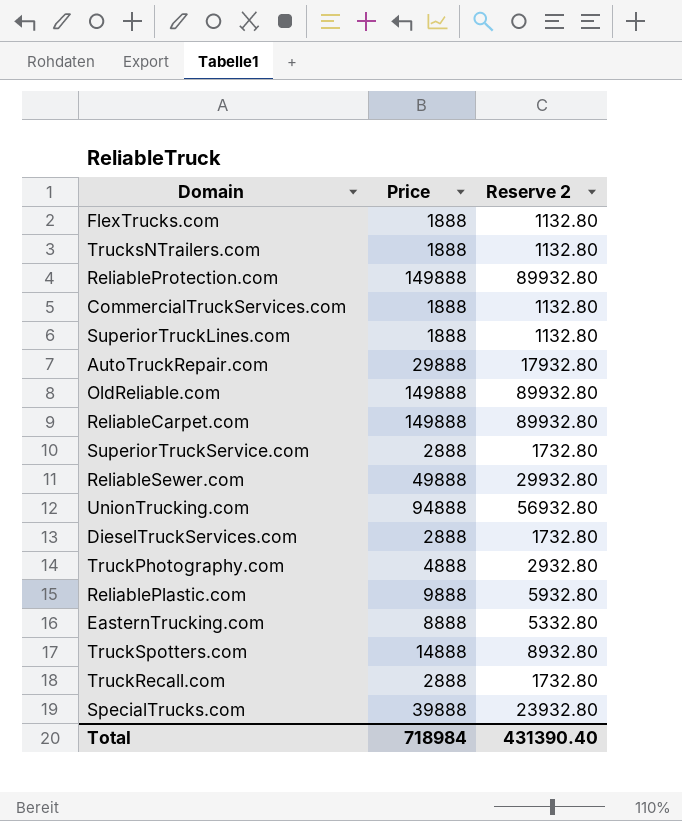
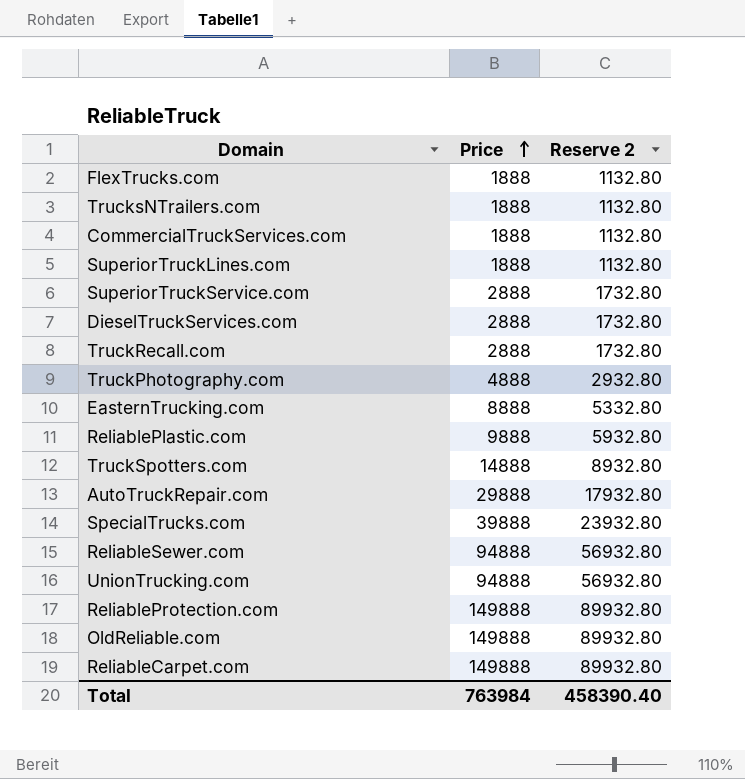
row order: none -> Price ascending
ReliableSewer.com | Price: 49888 -> 94888
ReliableSewer.com | Reserve 2: 29932.80 -> 56932.80
Total | Price: 718984 -> 763984
Total | Reserve 2: 431390.40 -> 458390.40

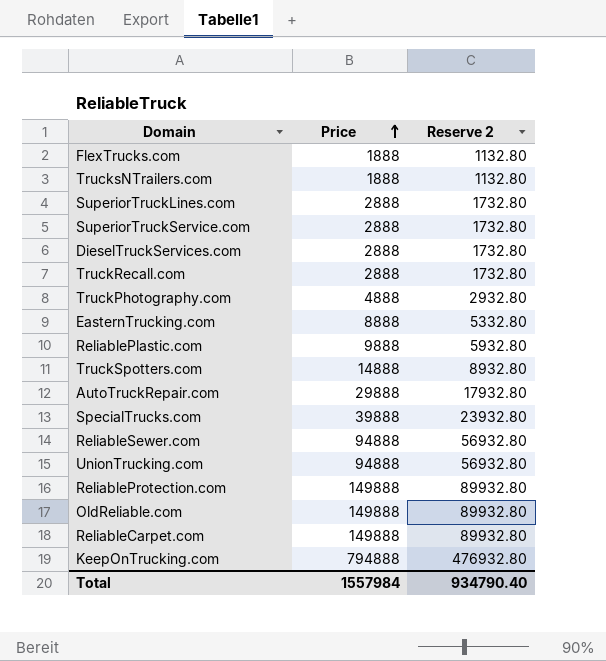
row CommercialTruckServices.com: 1888 | 1132.80 -> none
SuperiorTruckLines.com | Price: 1888 -> 2888
SuperiorTruckLines.com | Reserve 2: 1132.80 -> 1732.80
row KeepOnTrucking.com: none -> 794888 | 476932.80
Total | Price: 763984 -> 1557984
Total | Reserve 2: 458390.40 -> 934790.40

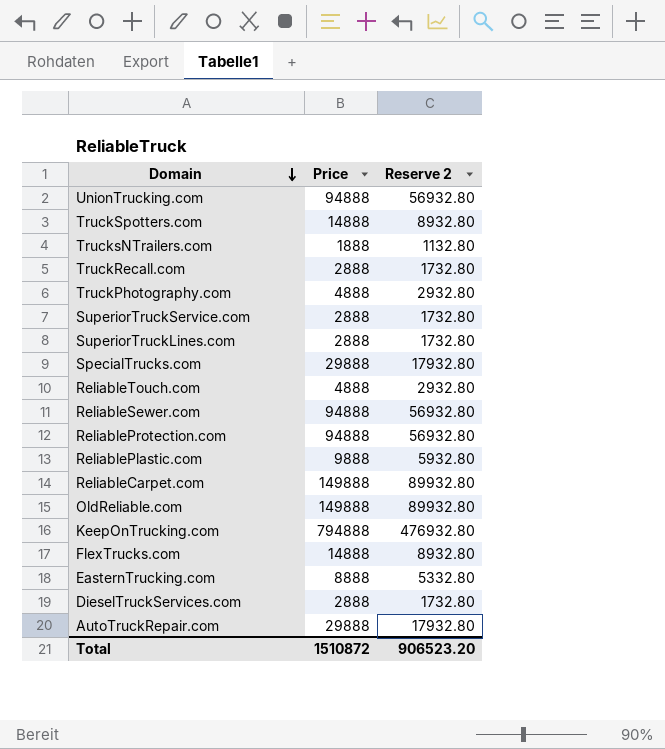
row order: Price ascending -> Domain descending
SpecialTrucks.com | Price: 39888 -> 29888
SpecialTrucks.com | Reserve 2: 23932.80 -> 17932.80
row ReliableTouch.com: none -> 4888 | 2932.80
ReliableProtection.com | Price: 149888 -> 94888
ReliableProtection.com | Reserve 2: 89932.80 -> 56932.80
FlexTrucks.com | Price: 1888 -> 14888
FlexTrucks.com | Reserve 2: 1132.80 -> 8932.80
Total | Price: 1557984 -> 1510872
Total | Reserve 2: 934790.40 -> 906523.20

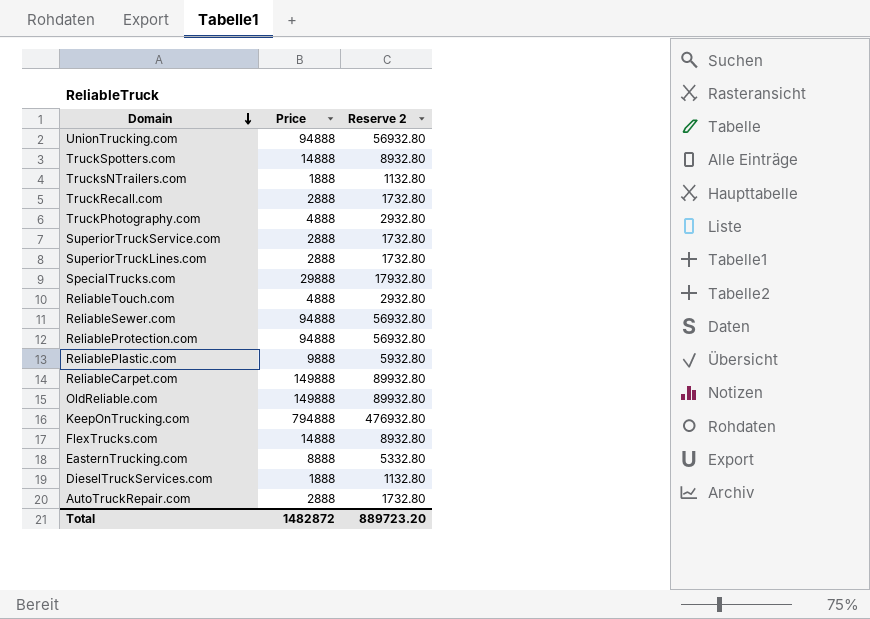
DieselTruckServices.com | Price: 2888 -> 1888
DieselTruckServices.com | Reserve 2: 1732.80 -> 1132.80
AutoTruckRepair.com | Price: 29888 -> 2888
AutoTruckRepair.com | Reserve 2: 17932.80 -> 1732.80
Total | Price: 1510872 -> 1482872
Total | Reserve 2: 906523.20 -> 889723.20

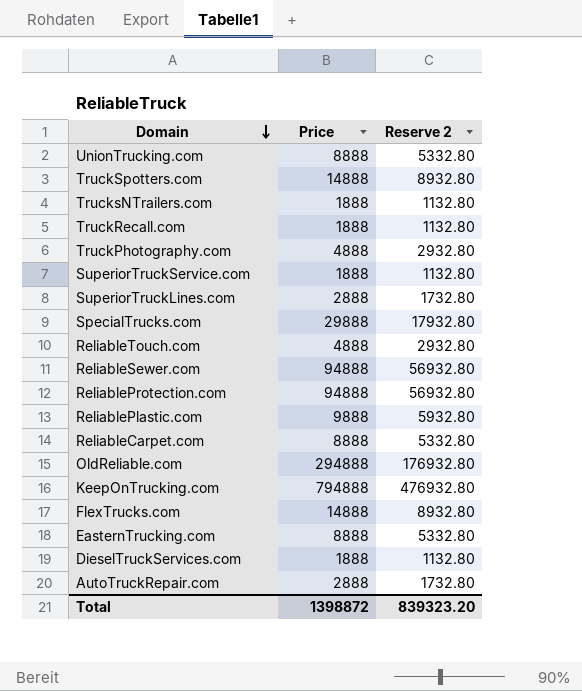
UnionTrucking.com | Price: 94888 -> 8888
UnionTrucking.com | Reserve 2: 56932.80 -> 5332.80
TruckRecall.com | Price: 2888 -> 1888
TruckRecall.com | Reserve 2: 1732.80 -> 1132.80
SuperiorTruckService.com | Price: 2888 -> 1888
SuperiorTruckService.com | Reserve 2: 1732.80 -> 1132.80
ReliableCarpet.com | Price: 149888 -> 8888
ReliableCarpet.com | Reserve 2: 89932.80 -> 5332.80
OldReliable.com | Price: 149888 -> 294888
OldReliable.com | Reserve 2: 89932.80 -> 176932.80
Total | Price: 1482872 -> 1398872
Total | Reserve 2: 889723.20 -> 839323.20

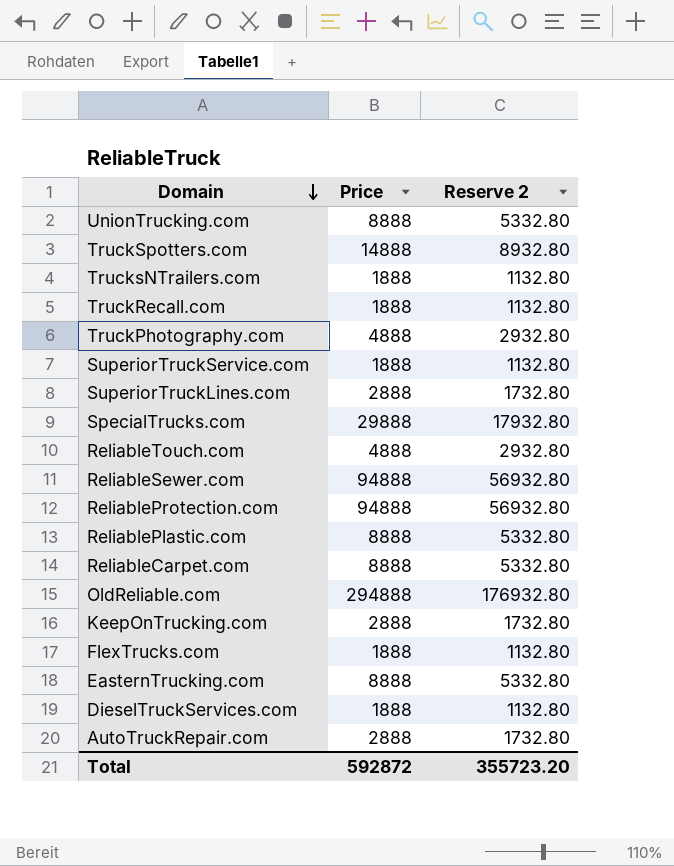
ReliablePlastic.com | Price: 9888 -> 8888
ReliablePlastic.com | Reserve 2: 5932.80 -> 5332.80
KeepOnTrucking.com | Price: 794888 -> 2888
KeepOnTrucking.com | Reserve 2: 476932.80 -> 1732.80
FlexTrucks.com | Price: 14888 -> 1888
FlexTrucks.com | Reserve 2: 8932.80 -> 1132.80
Total | Price: 1398872 -> 592872
Total | Reserve 2: 839323.20 -> 355723.20

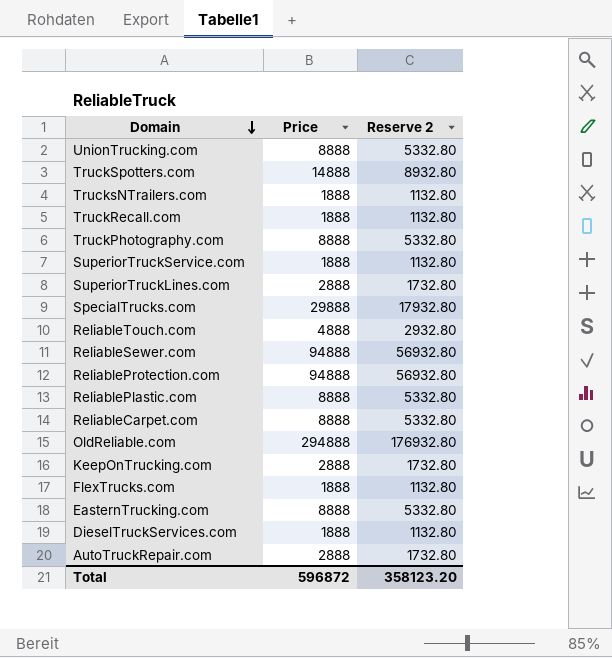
TruckPhotography.com | Price: 4888 -> 8888
TruckPhotography.com | Reserve 2: 2932.80 -> 5332.80
Total | Price: 592872 -> 596872
Total | Reserve 2: 355723.20 -> 358123.20

